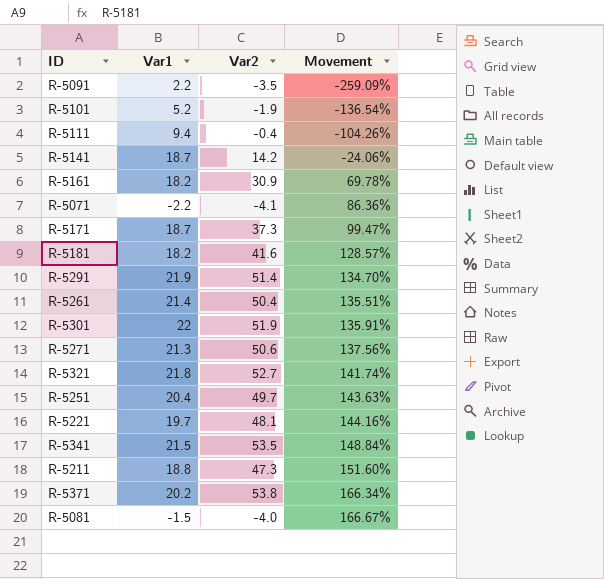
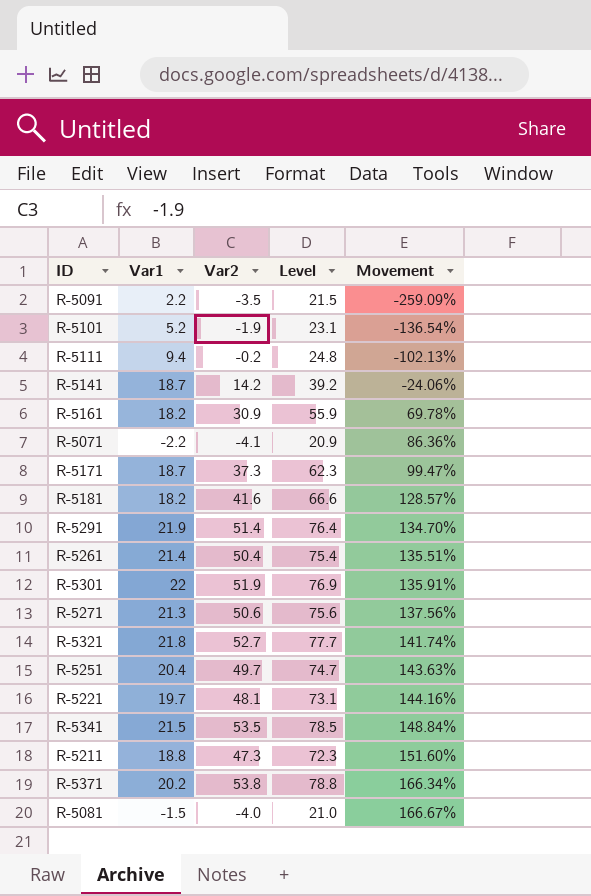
column Level | formula: none -> [Var2] + 25
R-5111 | Var2: -0.4 -> -0.2
R-5111 | Movement: -104.26% -> -102.13%

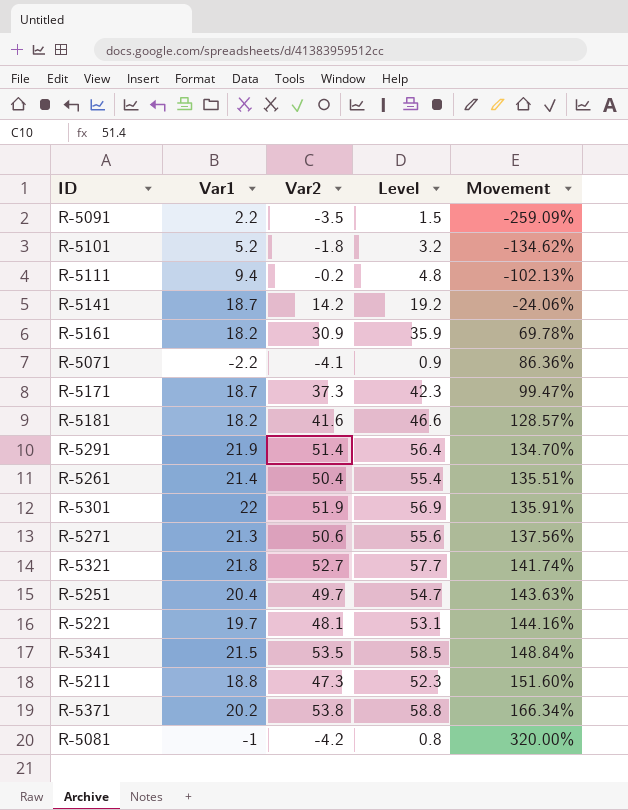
column Level | formula: [Var2] + 25 -> [Var2] + 5
R-5101 | Var2: -1.9 -> -1.8
R-5101 | Movement: -136.54% -> -134.62%
R-5081 | Var1: -1.5 -> -1
R-5081 | Var2: -4.0 -> -4.2
R-5081 | Movement: 166.67% -> 320.00%

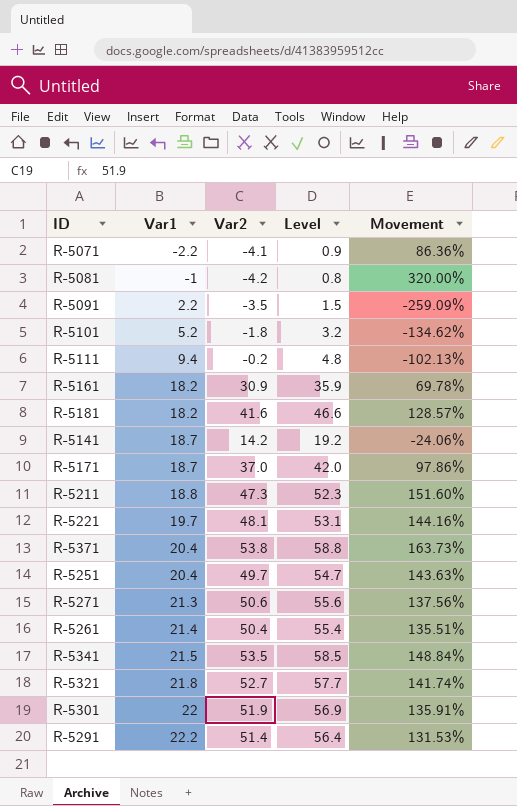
row order: Movement ascending -> Var1 ascending
R-5171 | Var2: 37.3 -> 37.0
R-5171 | Level: 42.3 -> 42.0
R-5171 | Movement: 99.47% -> 97.86%
R-5371 | Var1: 20.2 -> 20.4
R-5371 | Movement: 166.34% -> 163.73%
R-5291 | Var1: 21.9 -> 22.2
R-5291 | Movement: 134.70% -> 131.53%

